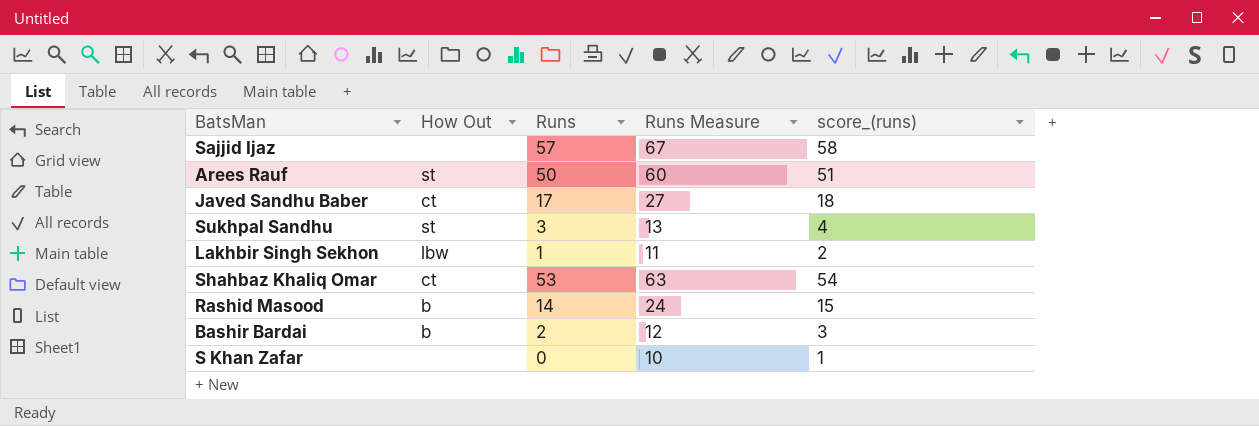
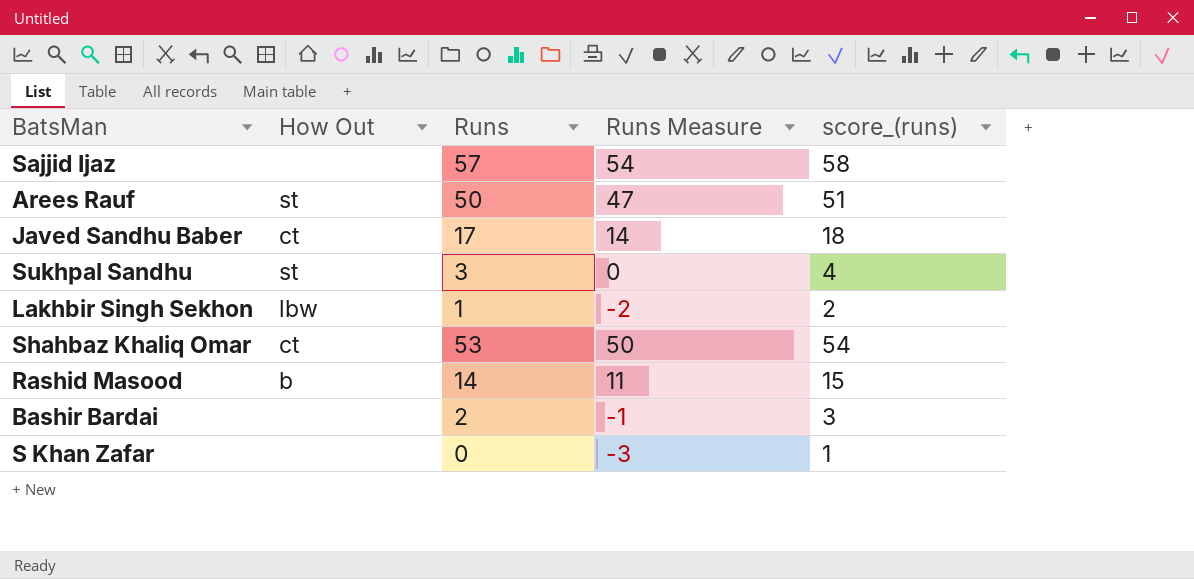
column Runs Measure | formula: [Runs] + 10 -> [Runs] - 3
Bashir Bardai | How Out: b -> none

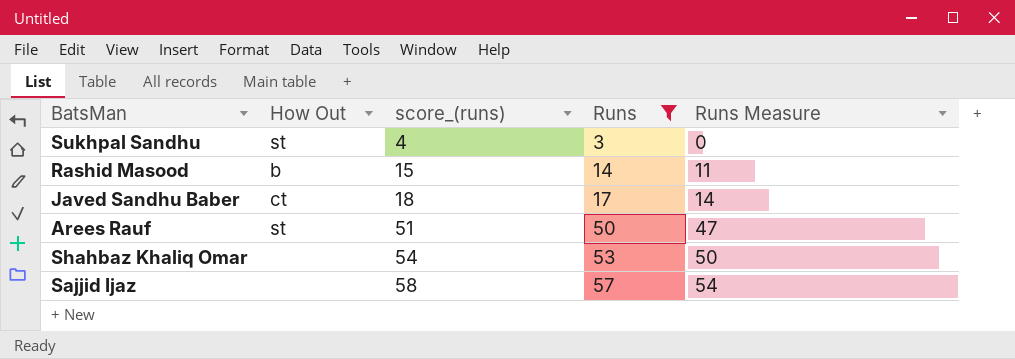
filter: none -> Runs >= 3
row order: none -> score_(runs) ascending
column score_(runs) | position: 5 -> 3
Shahbaz Khaliq Omar | How Out: ct -> none

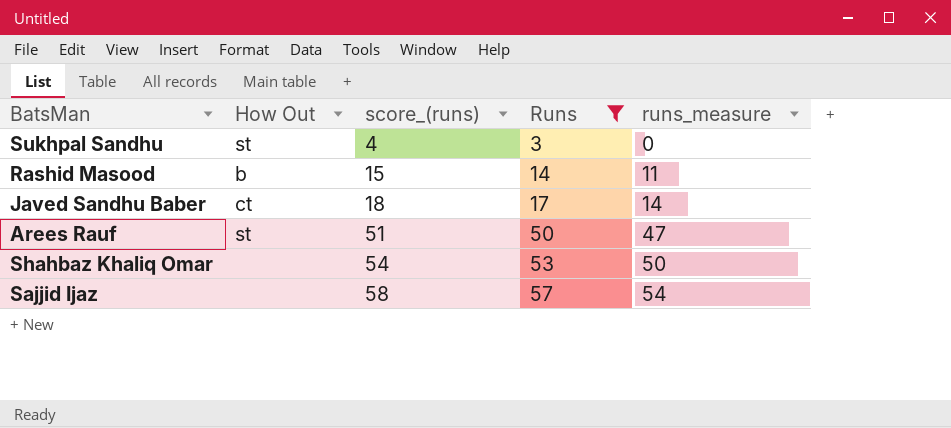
column name: Runs Measure -> runs_measure

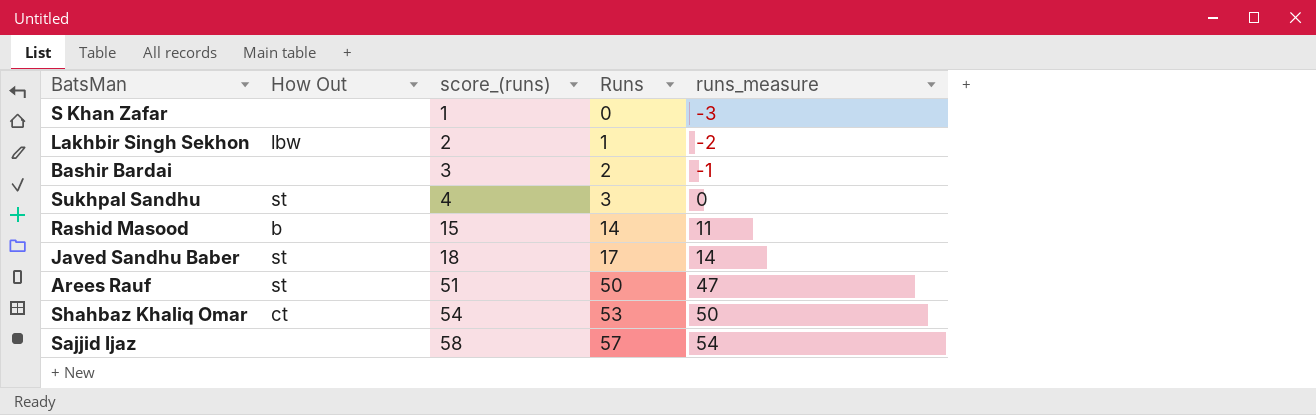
filter: Runs >= 3 -> none
Javed Sandhu Baber | How Out: ct -> st
Shahbaz Khaliq Omar | How Out: none -> ct

